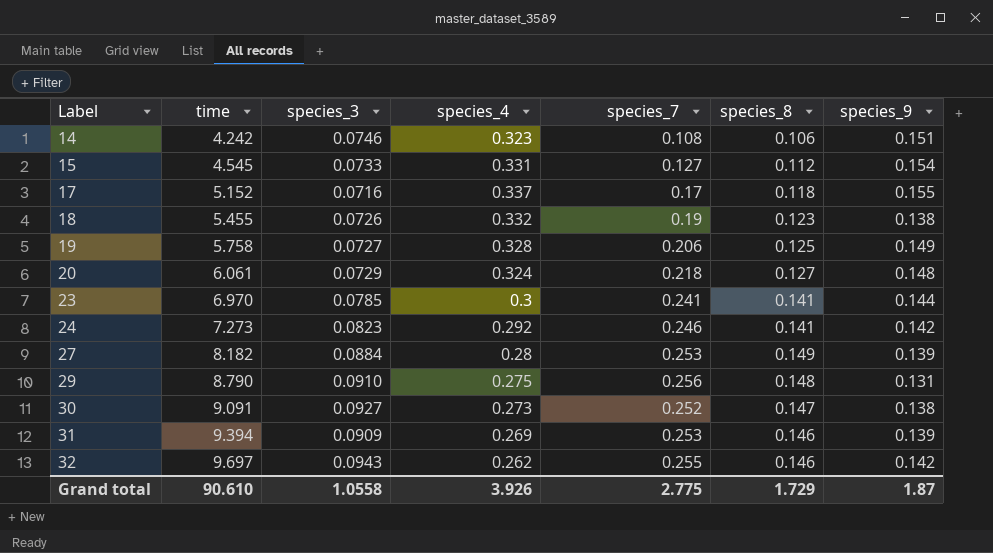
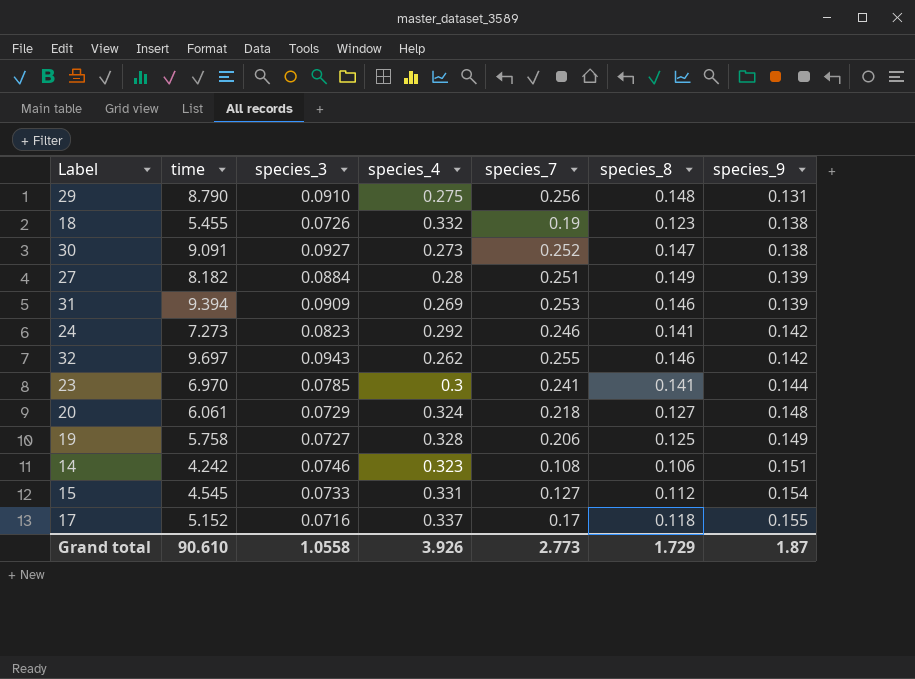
row order: Label ascending -> species_9 ascending
27 | species_7: 0.253 -> 0.251
Grand total | species_7: 2.775 -> 2.773

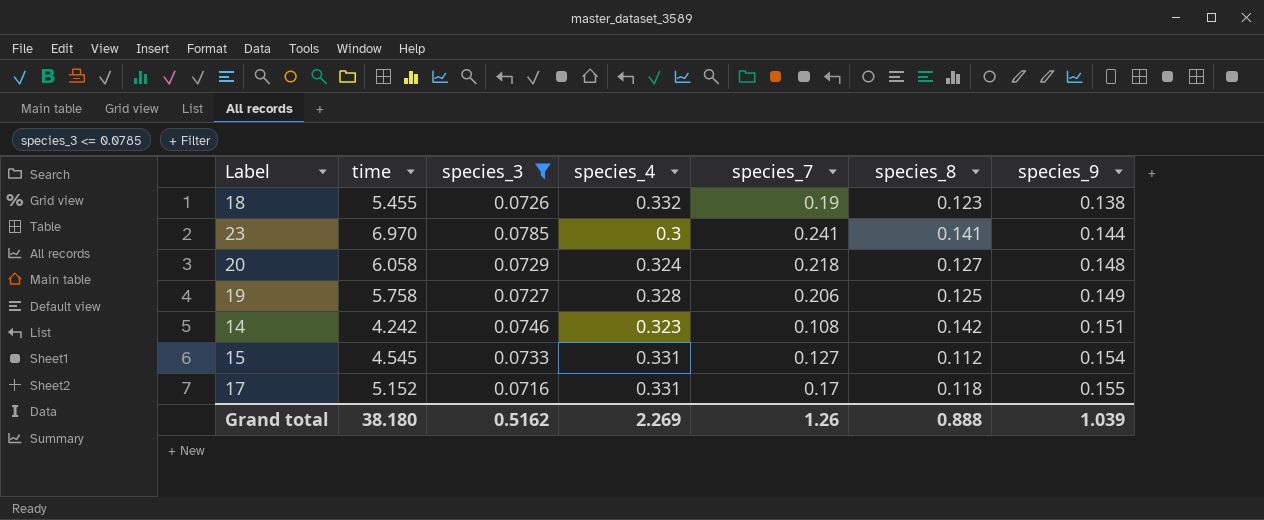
filter: none -> species_3 <= 0.0785
20 | time: 6.061 -> 6.058
14 | species_8: 0.106 -> 0.142
17 | species_4: 0.337 -> 0.331
Grand total | time: 90.610 -> 38.180
Grand total | species_3: 1.0558 -> 0.5162
Grand total | species_4: 3.926 -> 2.269
Grand total | species_7: 2.773 -> 1.26
Grand total | species_8: 1.729 -> 0.888
Grand total | species_9: 1.87 -> 1.039

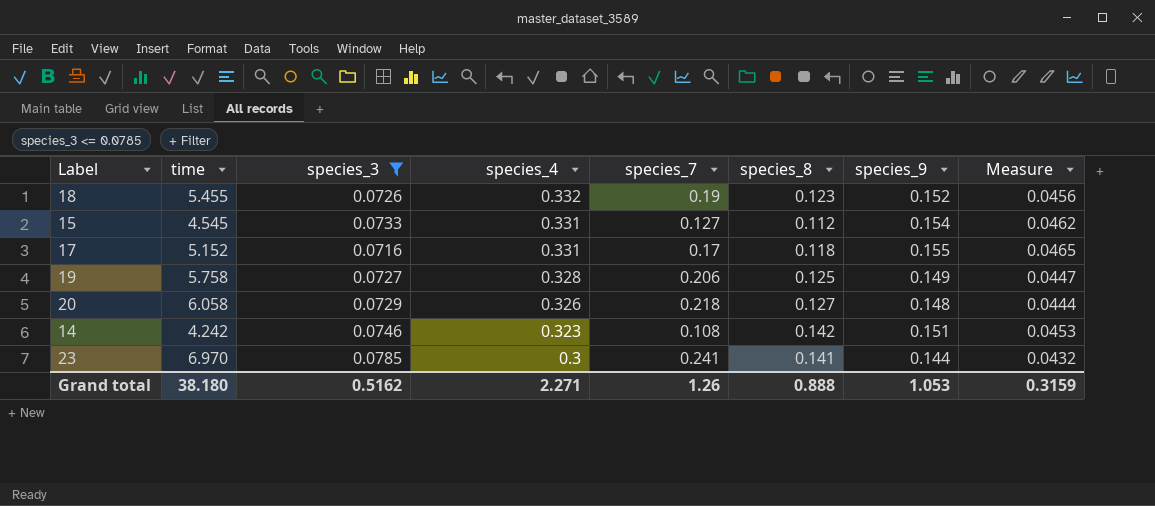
row order: species_9 ascending -> species_4 descending
column Measure | formula: none -> [species_9] * 0.3
18 | species_9: 0.138 -> 0.152
20 | species_4: 0.324 -> 0.326
Grand total | species_4: 2.269 -> 2.271
Grand total | species_9: 1.039 -> 1.053

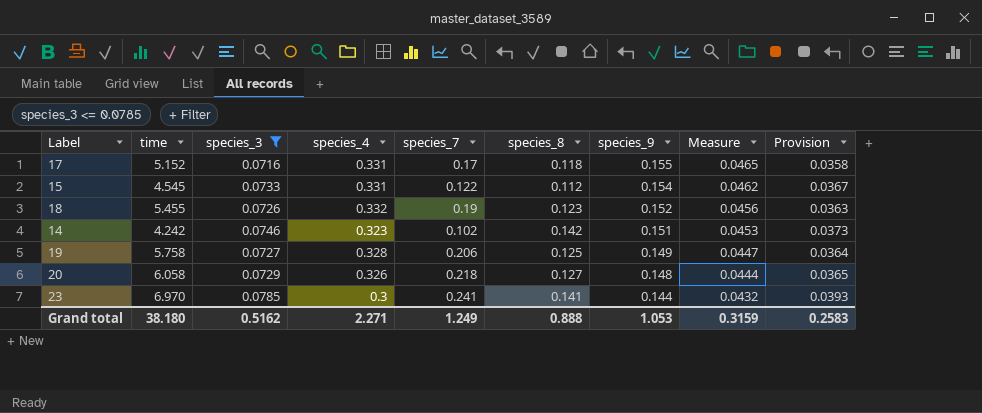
row order: species_4 descending -> species_9 descending
column Provision | formula: none -> [species_3] * 0.5
15 | species_7: 0.127 -> 0.122
14 | species_7: 0.108 -> 0.102
Grand total | species_7: 1.26 -> 1.249

